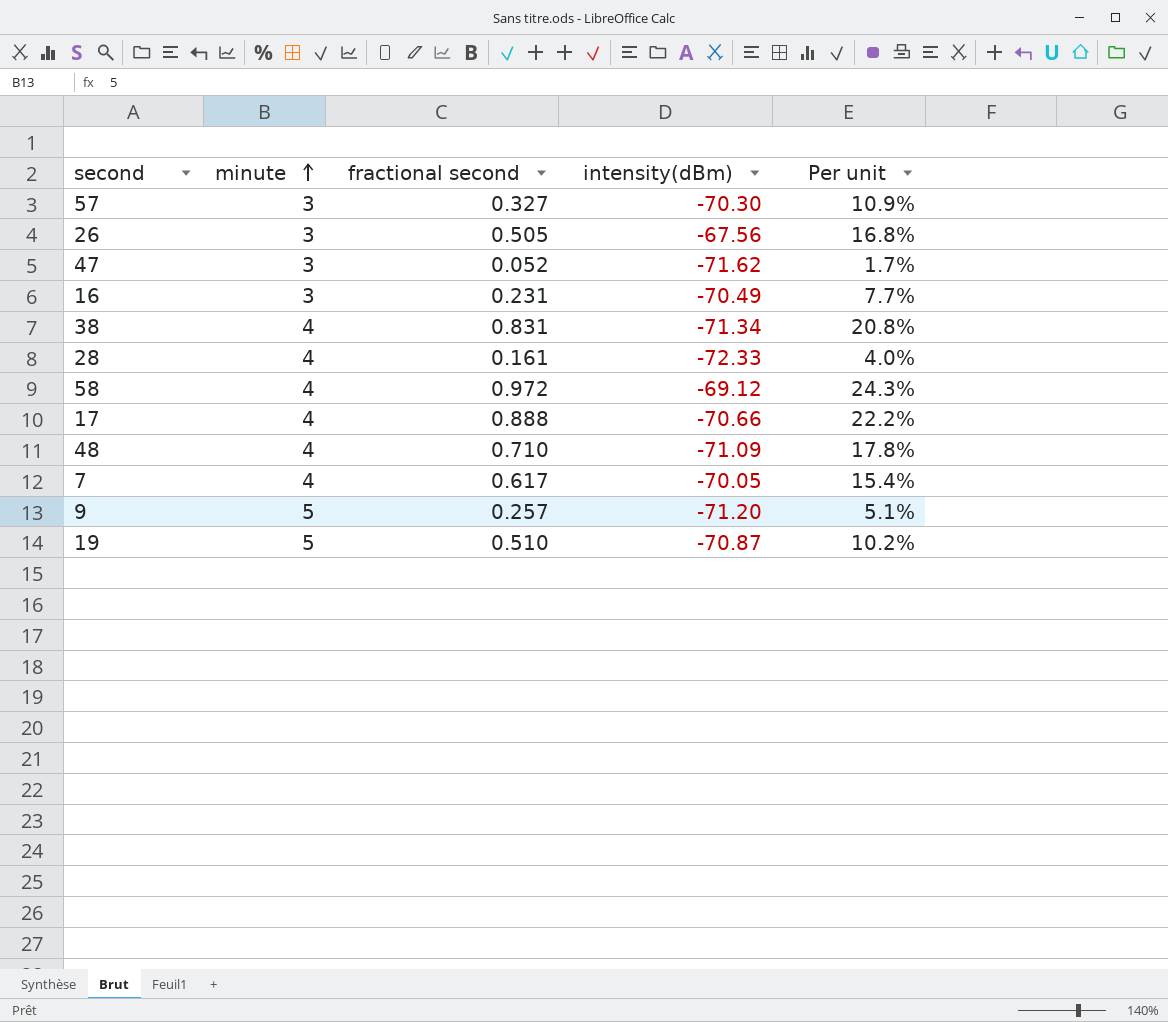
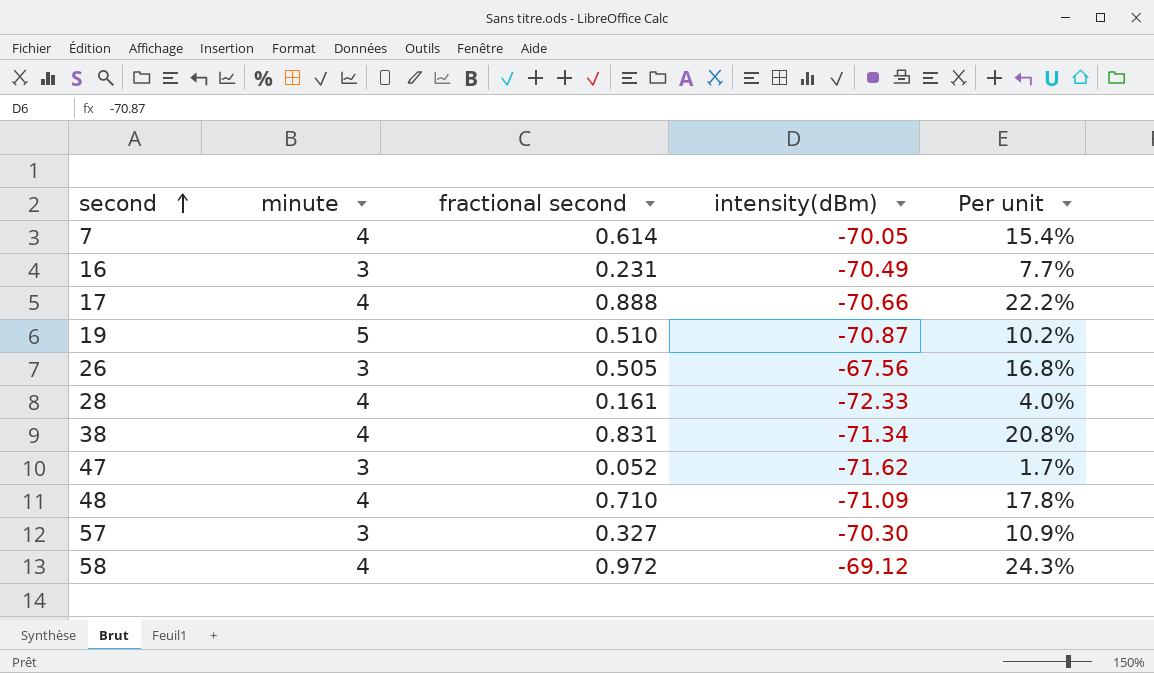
row order: minute ascending -> second ascending
row 9: 5 | 0.257 | -71.20 | 5.1% -> none
7 | fractional second: 0.617 -> 0.614

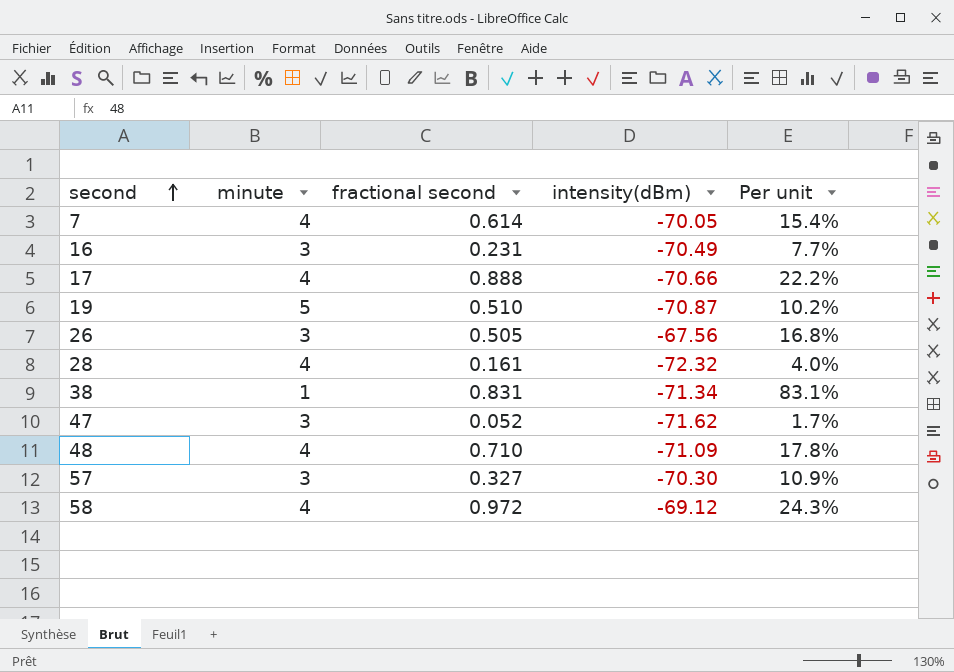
28 | intensity(dBm): -72.33 -> -72.32
38 | minute: 4 -> 1
38 | Per unit: 20.8% -> 83.1%

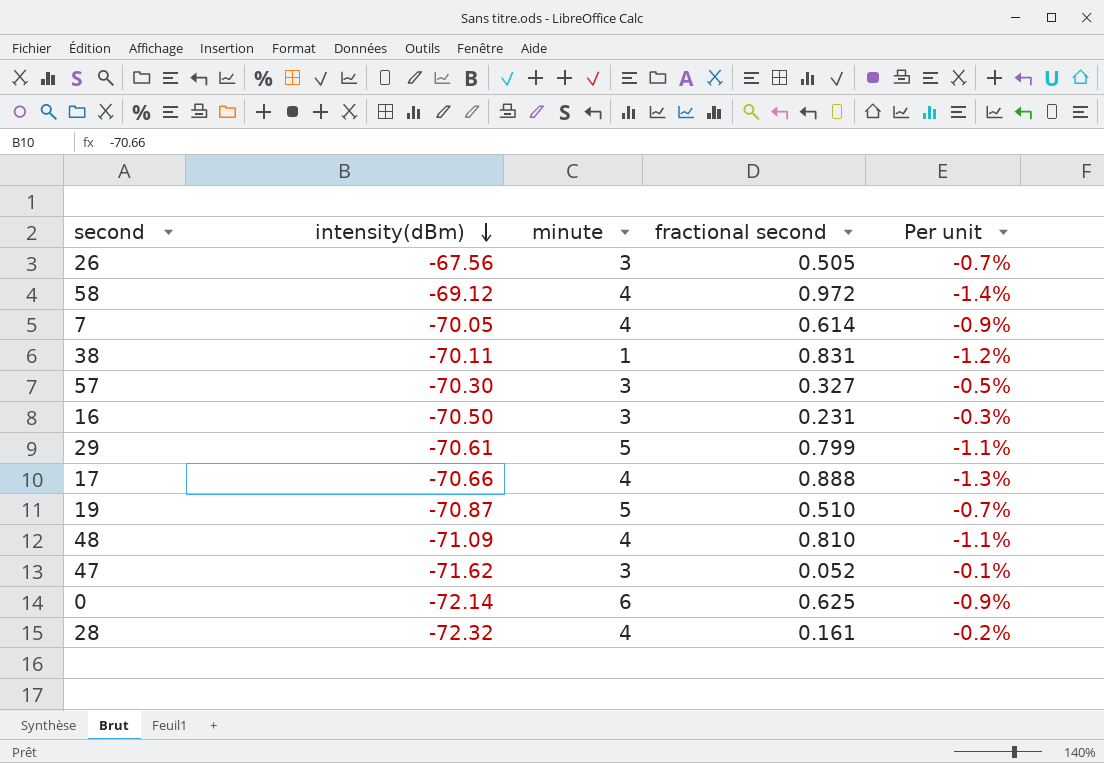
row order: second ascending -> intensity(dBm) descending
column intensity(dBm) | position: 4 -> 2
column Per unit | formula: [fractional second] / [minute] -> [fractional second] / [intensity(dBm)]
38 | intensity(dBm): -71.34 -> -70.11
16 | intensity(dBm): -70.49 -> -70.50
row 29: none -> -70.61 | 5 | 0.799 | -1.1%
48 | fractional second: 0.710 -> 0.810
row 0: none -> -72.14 | 6 | 0.625 | -0.9%

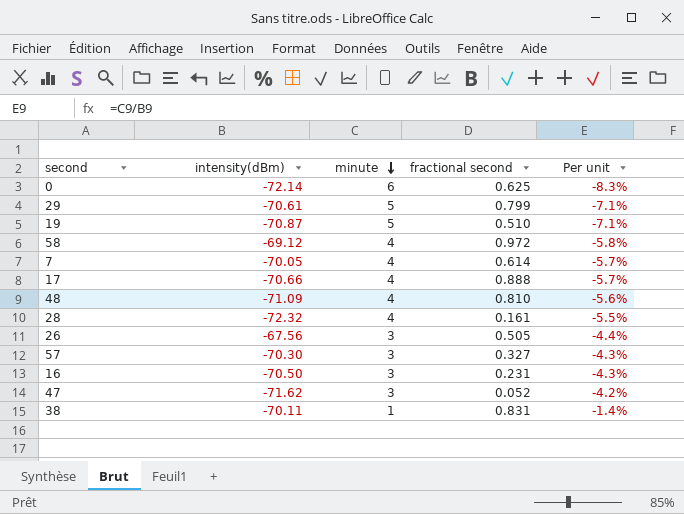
row order: intensity(dBm) descending -> minute descending
column Per unit | formula: [fractional second] / [intensity(dBm)] -> [minute] / [intensity(dBm)]

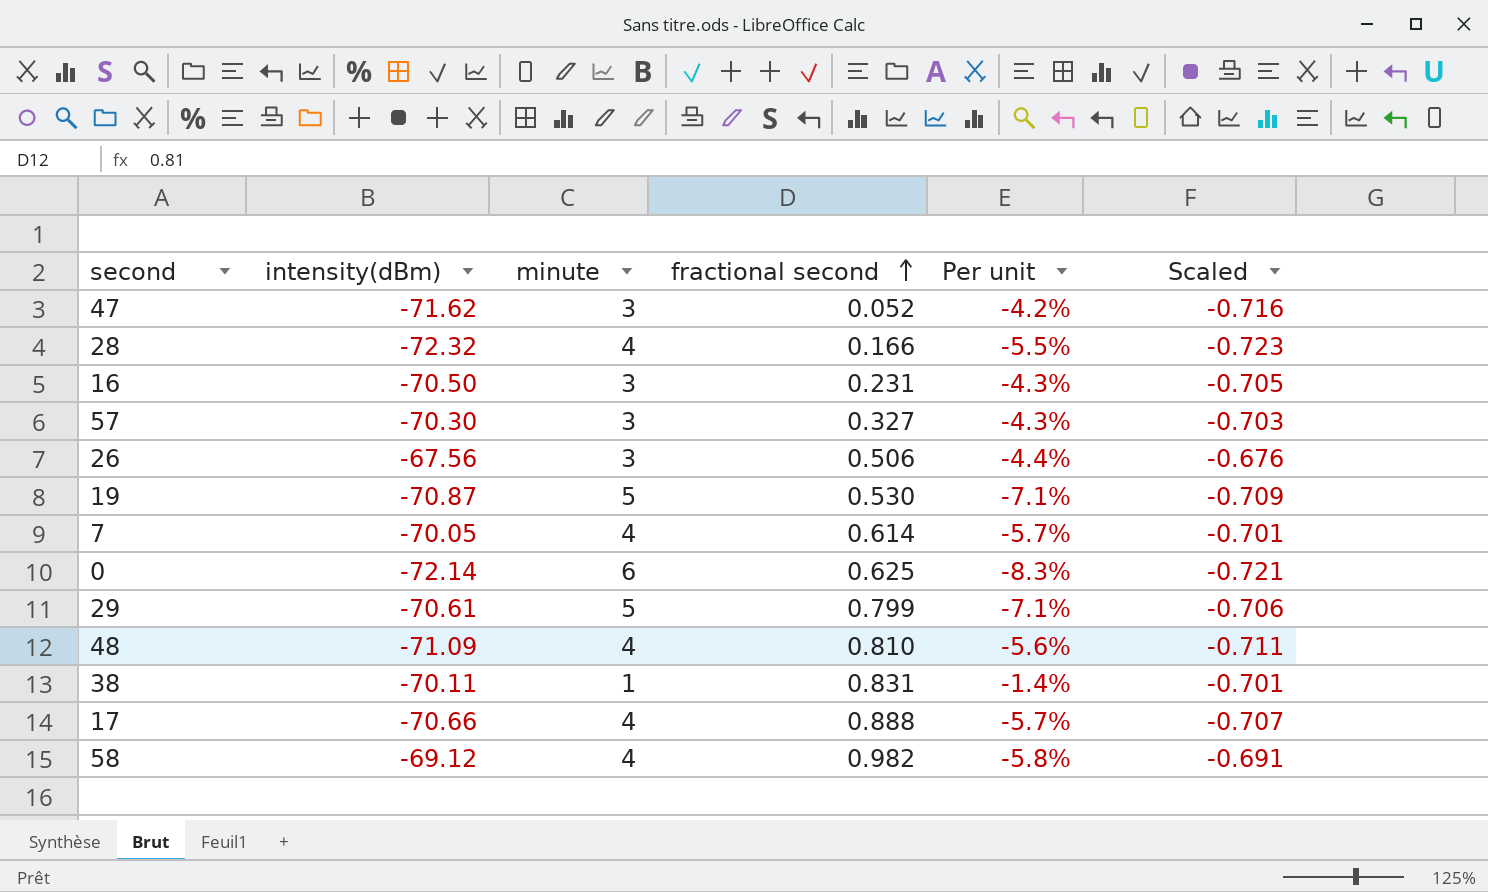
row order: minute descending -> fractional second ascending
column Scaled | formula: none -> [intensity(dBm)] * 0.01
28 | fractional second: 0.161 -> 0.166
26 | fractional second: 0.505 -> 0.506
19 | fractional second: 0.510 -> 0.530
58 | fractional second: 0.972 -> 0.982

